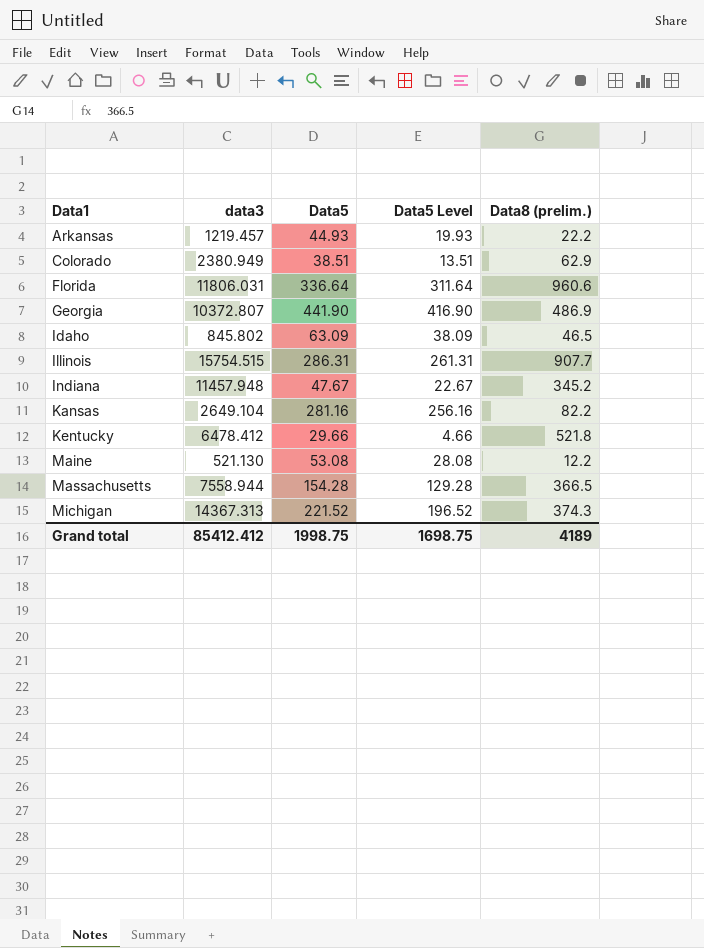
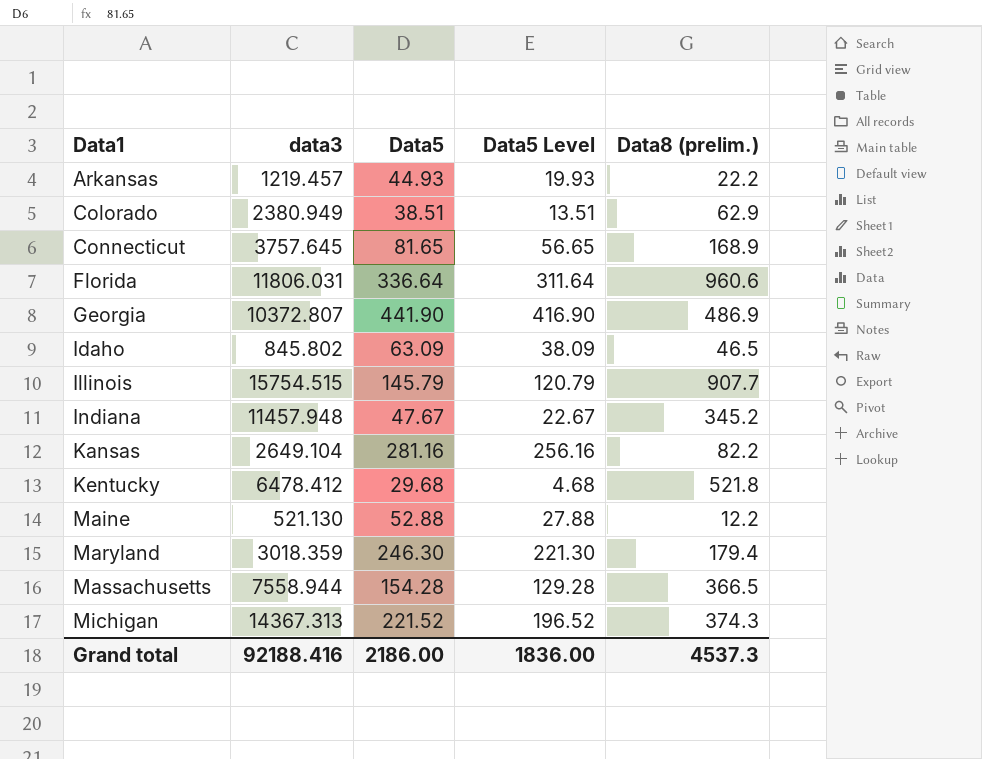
row Connecticut: none -> 3757.645 | 81.65 | 56.65 | 168.9
Illinois | Data5: 286.31 -> 145.79
Illinois | Data5 Level: 261.31 -> 120.79
Kentucky | Data5: 29.66 -> 29.68
Kentucky | Data5 Level: 4.66 -> 4.68
Maine | Data5: 53.08 -> 52.88
Maine | Data5 Level: 28.08 -> 27.88
row Maryland: none -> 3018.359 | 246.30 | 221.30 | 179.4
Grand total | data3: 85412.412 -> 92188.416
Grand total | Data5: 1998.75 -> 2186.00
Grand total | Data5 Level: 1698.75 -> 1836.00
Grand total | Data8 (prelim.): 4189 -> 4537.3

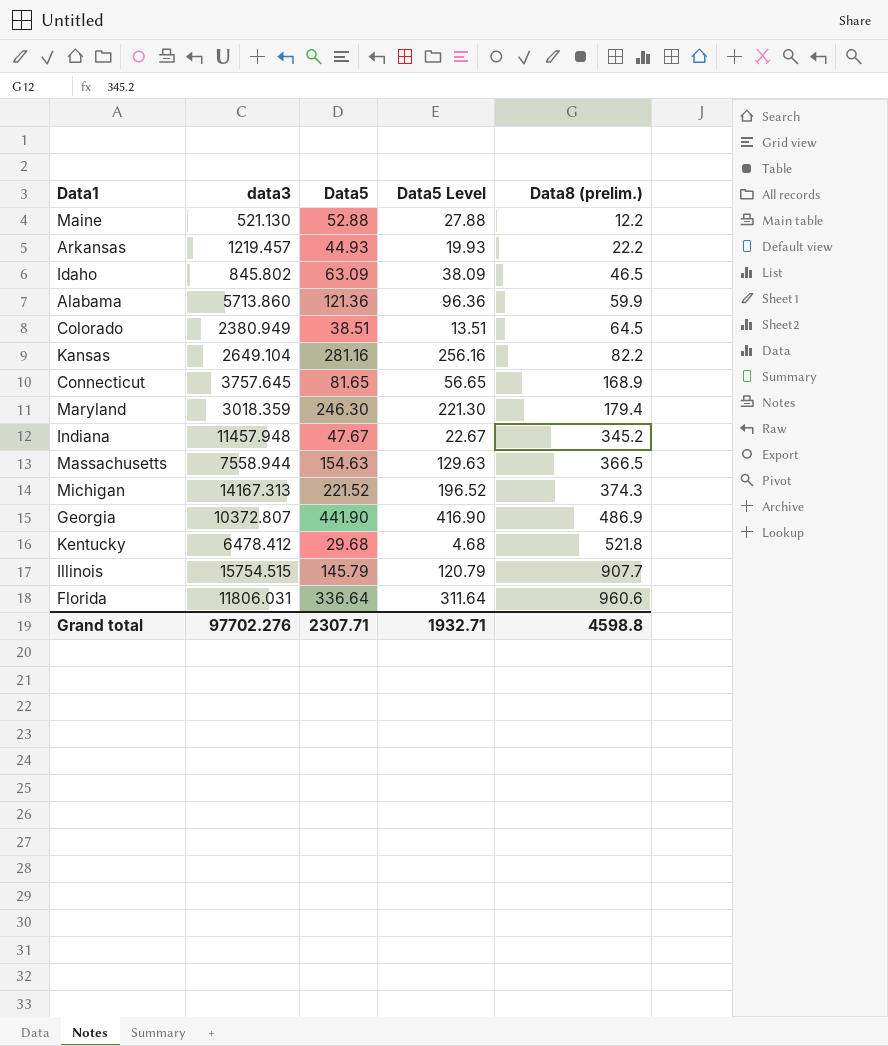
row order: Data1 ascending -> Data8 (prelim.) ascending
row Alabama: none -> 5713.860 | 121.36 | 96.36 | 59.9
Colorado | Data8 (prelim.): 62.9 -> 64.5
Massachusetts | Data5: 154.28 -> 154.63
Massachusetts | Data5 Level: 129.28 -> 129.63
Michigan | data3: 14367.313 -> 14167.313
Grand total | data3: 92188.416 -> 97702.276
Grand total | Data5: 2186.00 -> 2307.71
Grand total | Data5 Level: 1836.00 -> 1932.71
Grand total | Data8 (prelim.): 4537.3 -> 4598.8

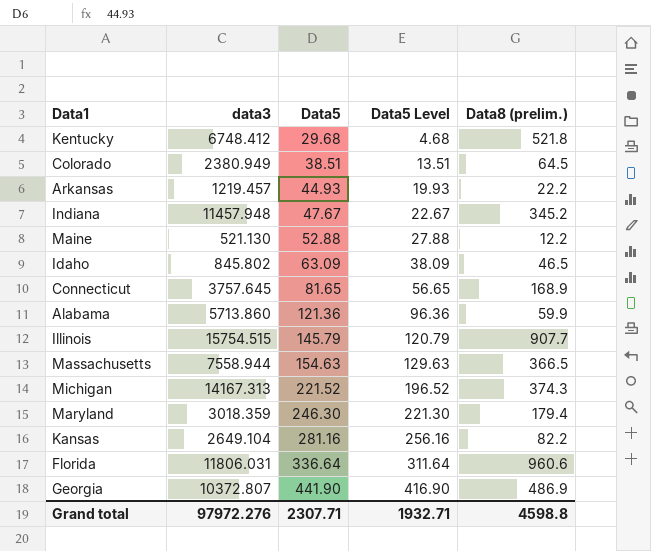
row order: Data8 (prelim.) ascending -> Data5 ascending
Kentucky | data3: 6478.412 -> 6748.412
Grand total | data3: 97702.276 -> 97972.276

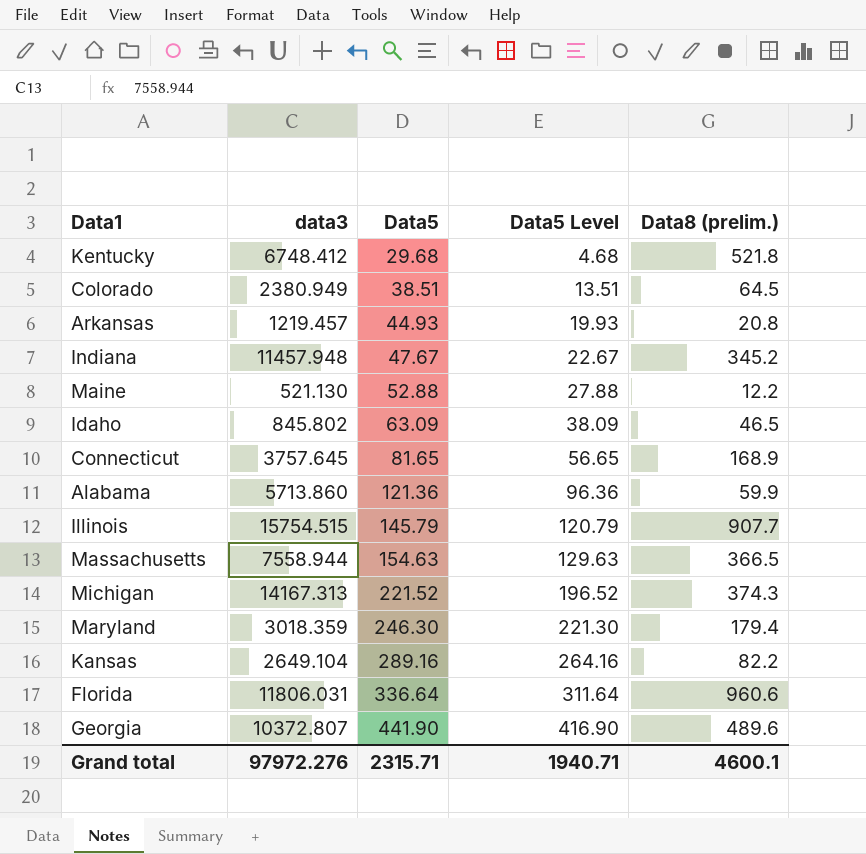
Arkansas | Data8 (prelim.): 22.2 -> 20.8
Kansas | Data5: 281.16 -> 289.16
Kansas | Data5 Level: 256.16 -> 264.16
Georgia | Data8 (prelim.): 486.9 -> 489.6
Grand total | Data5: 2307.71 -> 2315.71
Grand total | Data5 Level: 1932.71 -> 1940.71
Grand total | Data8 (prelim.): 4598.8 -> 4600.1

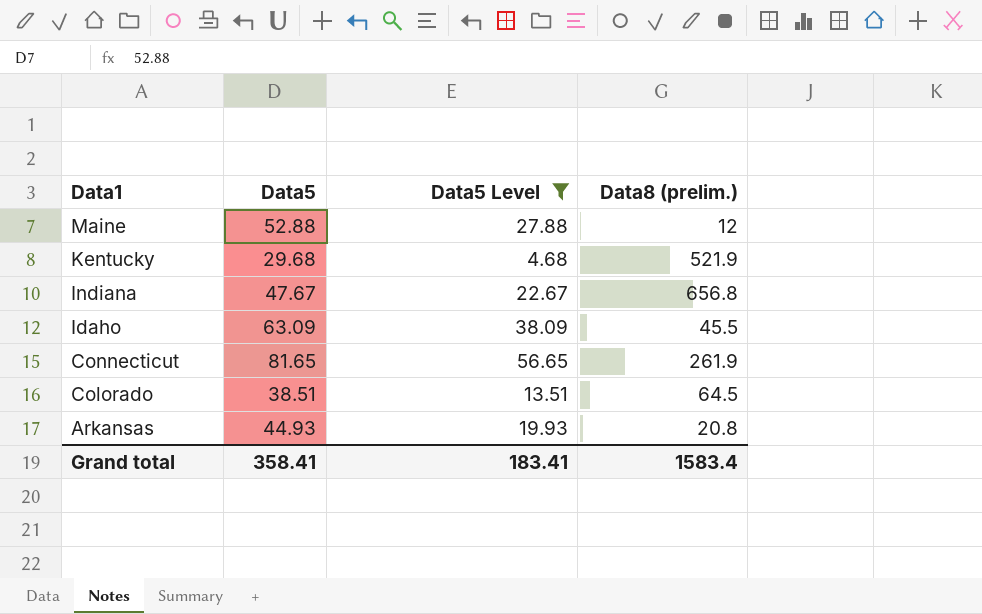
filter: none -> Data5 Level <= 56.65
row order: Data5 ascending -> Data1 descending
column data3 | position: 2 -> none
Maine | Data8 (prelim.): 12.2 -> 12
Kentucky | Data8 (prelim.): 521.8 -> 521.9
Indiana | Data8 (prelim.): 345.2 -> 656.8
Idaho | Data8 (prelim.): 46.5 -> 45.5
Connecticut | Data8 (prelim.): 168.9 -> 261.9
Grand total | Data5: 2315.71 -> 358.41
Grand total | Data5 Level: 1940.71 -> 183.41
Grand total | Data8 (prelim.): 4600.1 -> 1583.4

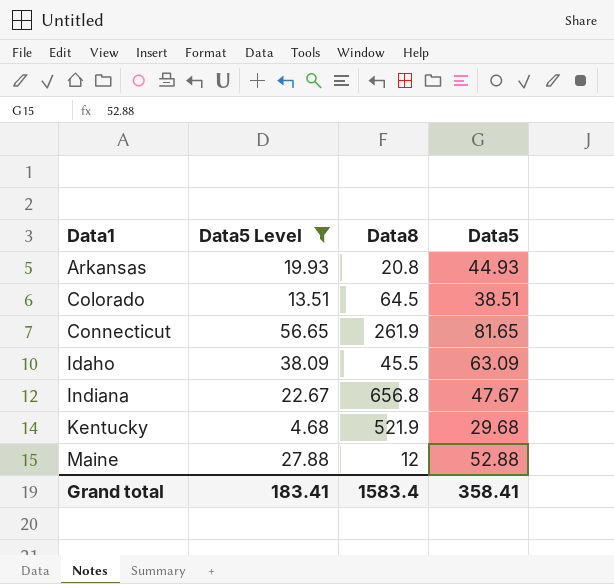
row order: Data1 descending -> Data1 ascending
column name: Data8 (prelim.) -> Data8
column Data5 | position: 2 -> 4

